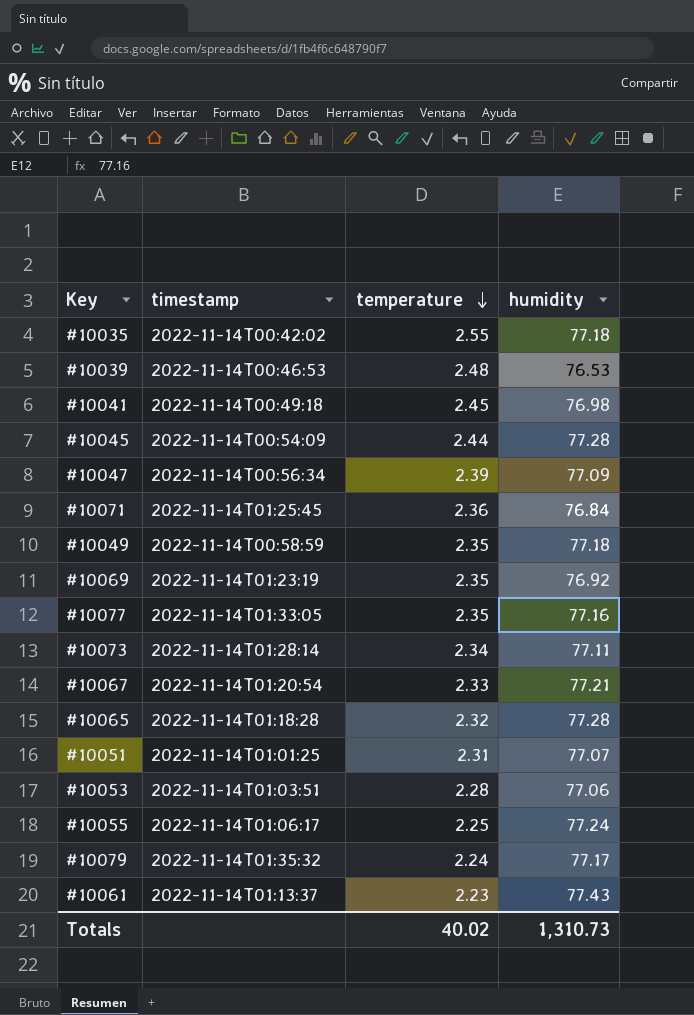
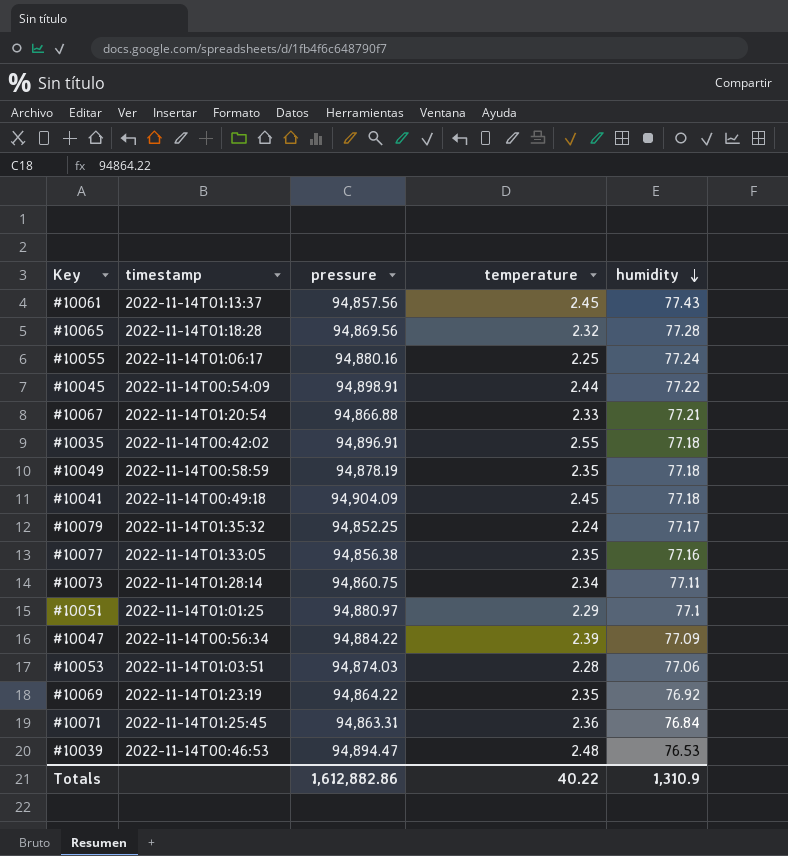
row order: temperature descending -> humidity descending
column pressure | position: none -> 3
#10061 | temperature: 2.23 -> 2.45
#10045 | humidity: 77.28 -> 77.22
#10041 | humidity: 76.98 -> 77.18
#10051 | temperature: 2.31 -> 2.29
#10051 | humidity: 77.07 -> 77.1
Totals | temperature: 40.02 -> 40.22
Totals | humidity: 1,310.73 -> 1,310.9

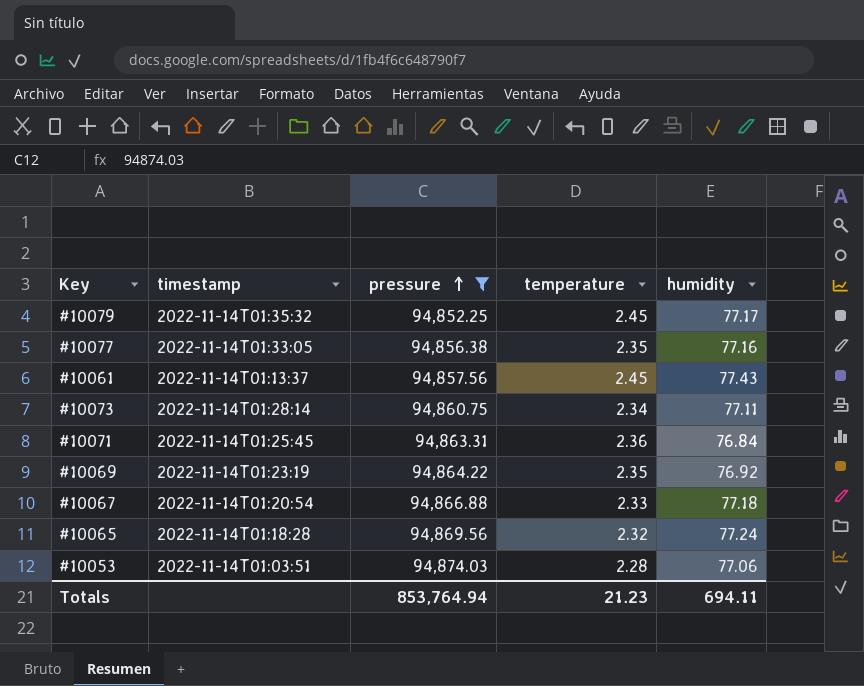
filter: none -> pressure <= 94,874.03
row order: humidity descending -> pressure ascending
#10079 | temperature: 2.24 -> 2.45
#10067 | humidity: 77.21 -> 77.18
#10065 | humidity: 77.28 -> 77.24
Totals | pressure: 1,612,882.86 -> 853,764.94
Totals | temperature: 40.22 -> 21.23
Totals | humidity: 1,310.9 -> 694.11

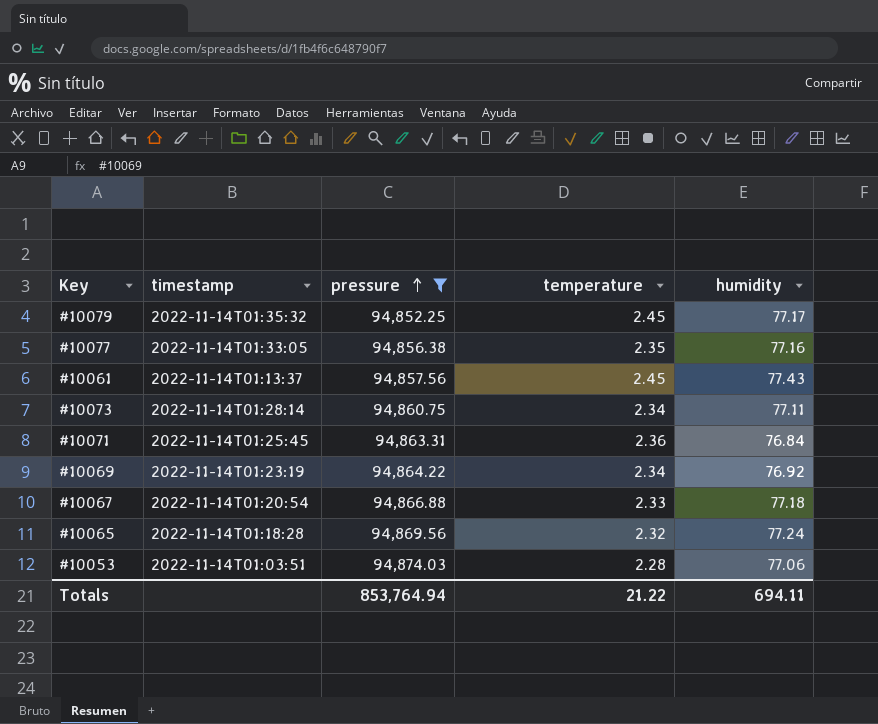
#10069 | temperature: 2.35 -> 2.34
Totals | temperature: 21.23 -> 21.22

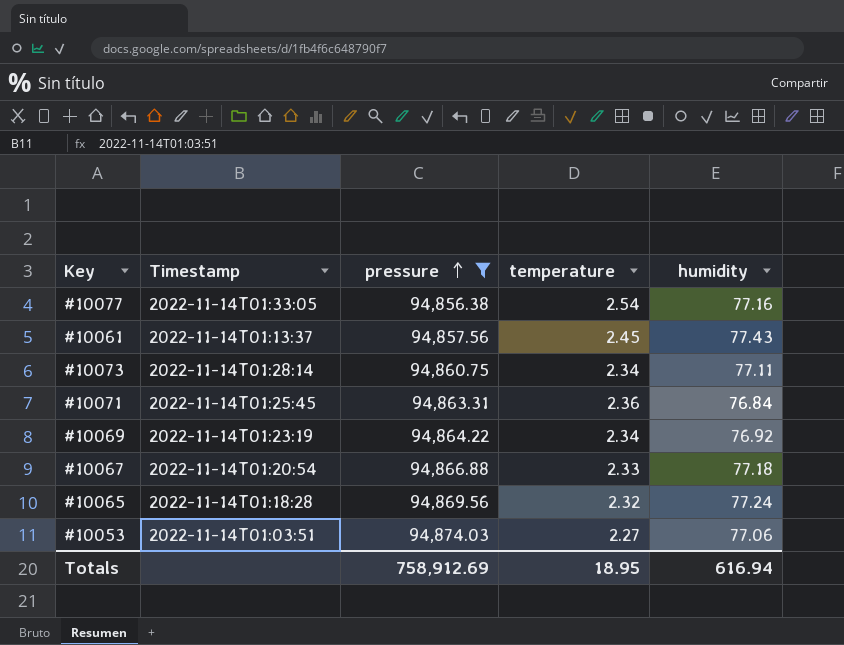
column name: timestamp -> Timestamp
row #10079: 2022-11-14T01:35:32 | 94,852.25 | 2.45 | 77.17 -> none
#10077 | temperature: 2.35 -> 2.54
#10053 | temperature: 2.28 -> 2.27
Totals | pressure: 853,764.94 -> 758,912.69
Totals | temperature: 21.22 -> 18.95
Totals | humidity: 694.11 -> 616.94

